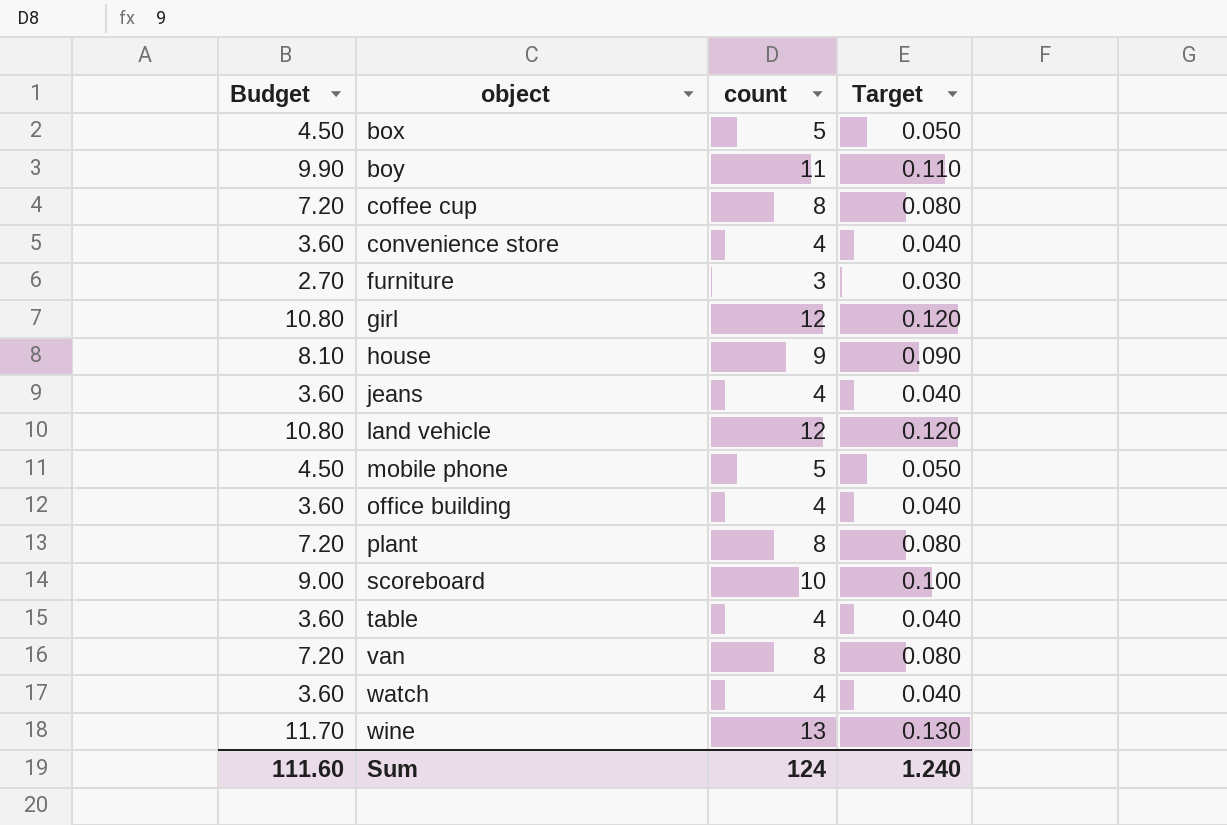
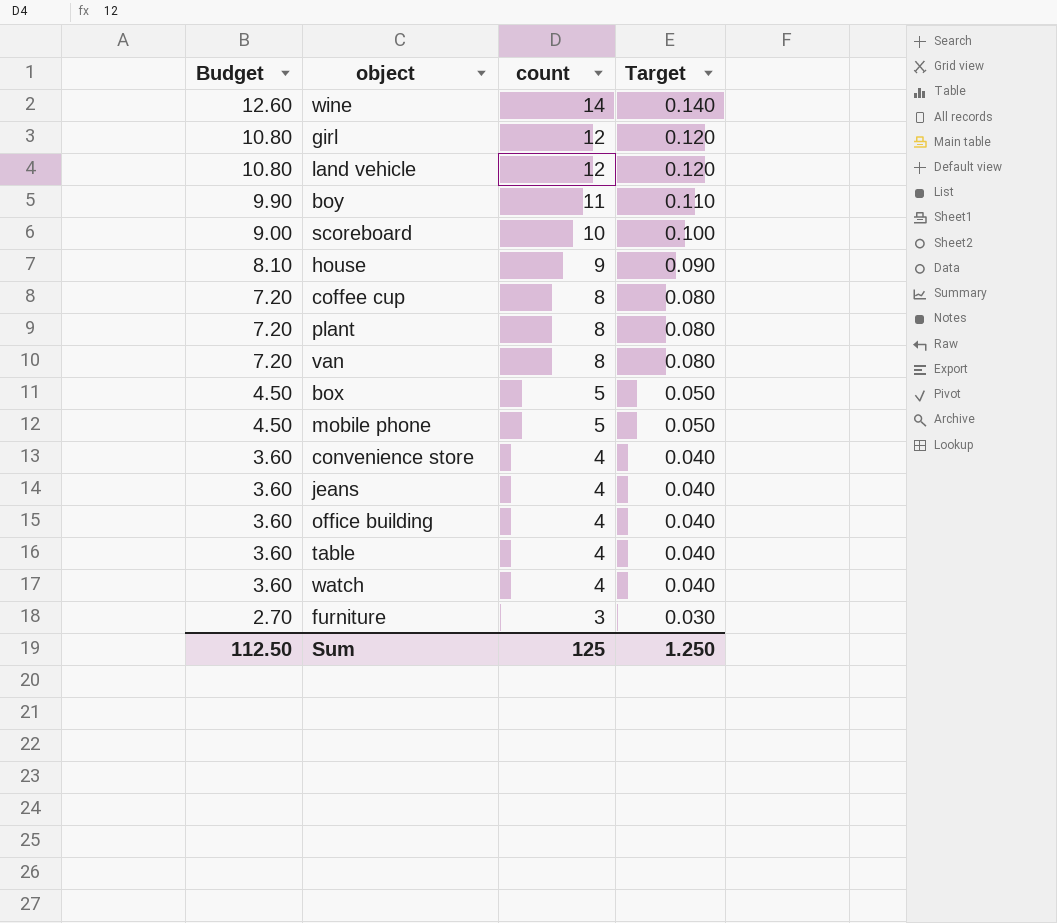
row order: object ascending -> Budget descending
wine | Budget: 11.70 -> 12.60
wine | count: 13 -> 14
wine | Target: 0.130 -> 0.140
Sum | Budget: 111.60 -> 112.50
Sum | count: 124 -> 125
Sum | Target: 1.240 -> 1.250

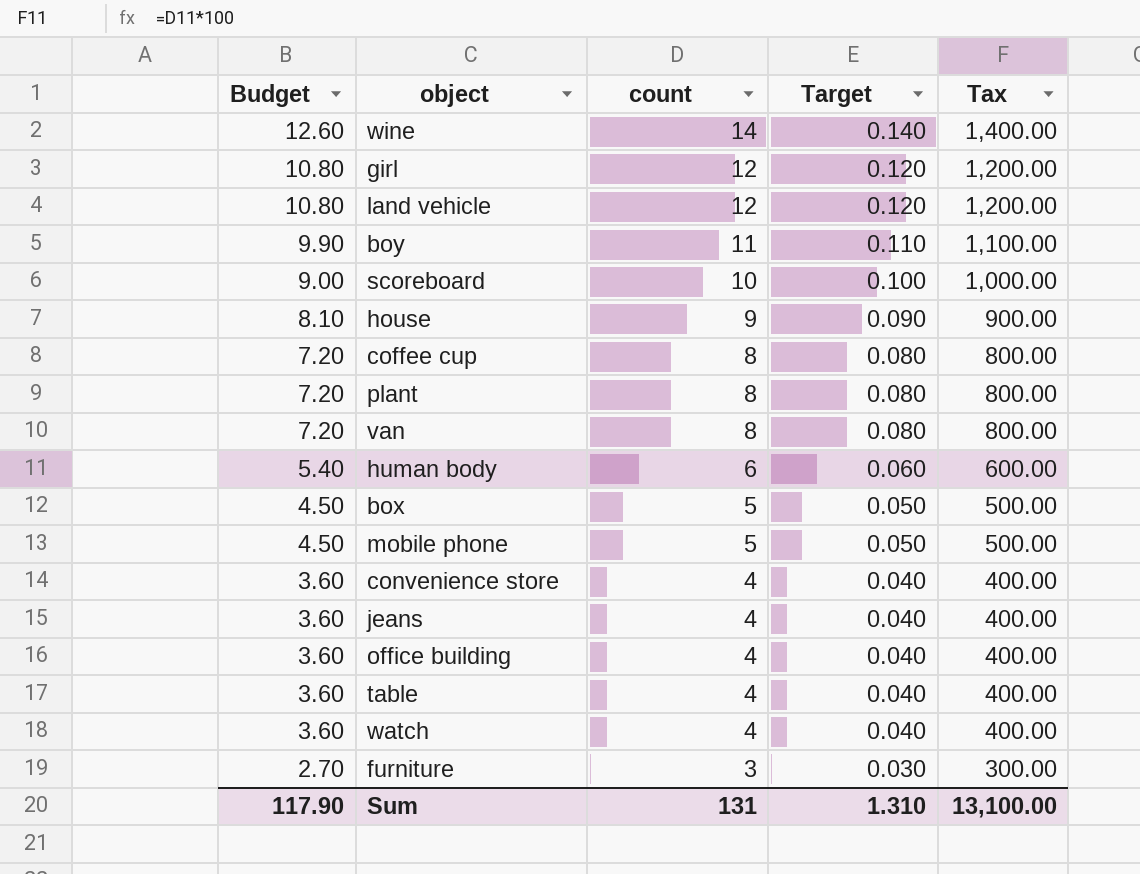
column Tax | formula: none -> [count] * 100
row human body: none -> 5.40 | 6 | 0.060 | 600.00
Sum | Budget: 112.50 -> 117.90
Sum | count: 125 -> 131
Sum | Target: 1.250 -> 1.310

